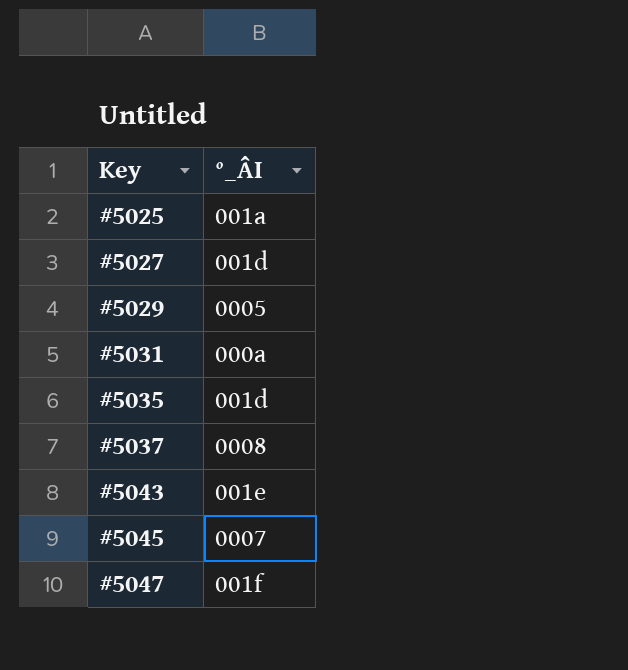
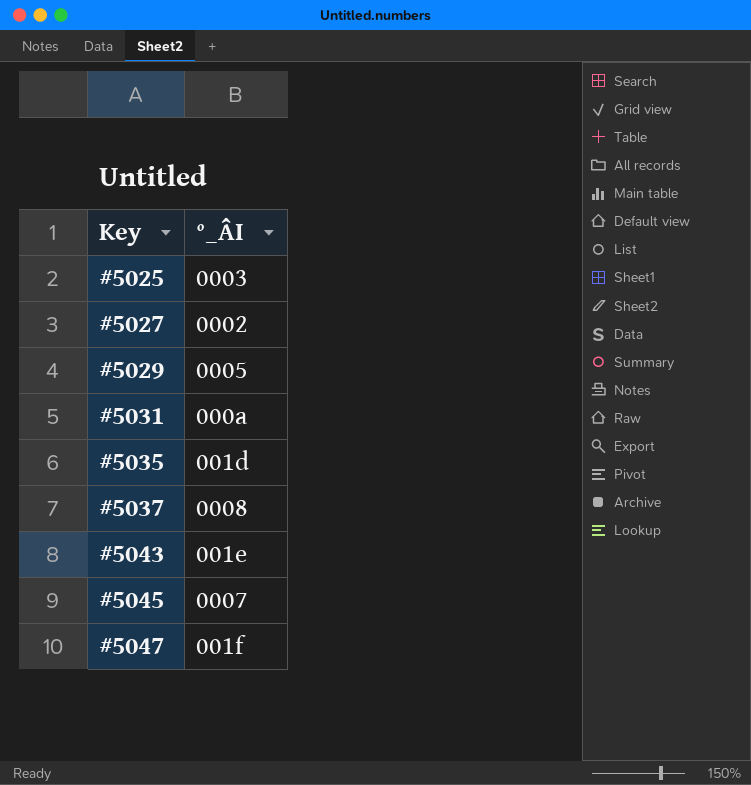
#5025 | °_ÂI: 001a -> 0003
#5027 | °_ÂI: 001d -> 0002

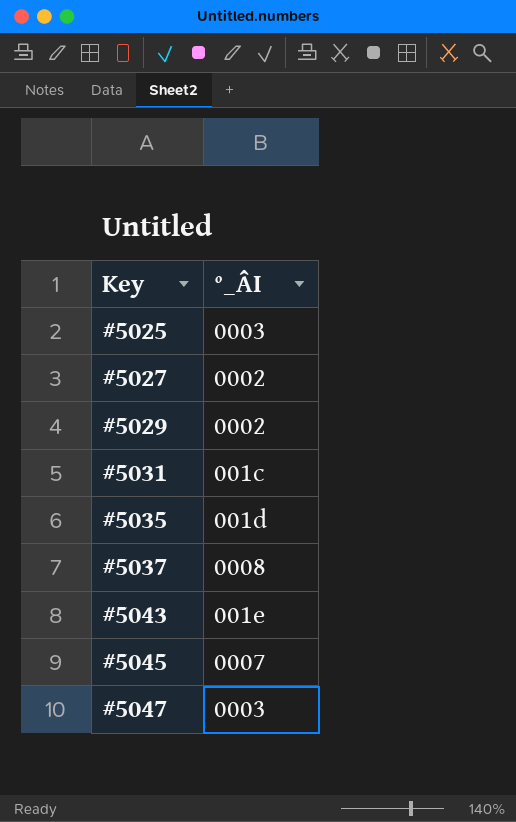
#5029 | °_ÂI: 0005 -> 0002
#5031 | °_ÂI: 000a -> 001c
#5047 | °_ÂI: 001f -> 0003

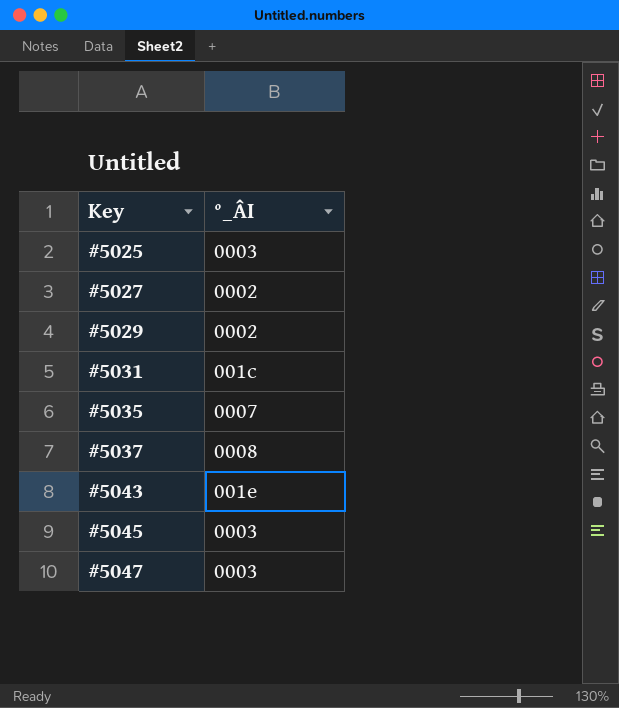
#5035 | °_ÂI: 001d -> 0007
#5045 | °_ÂI: 0007 -> 0003

